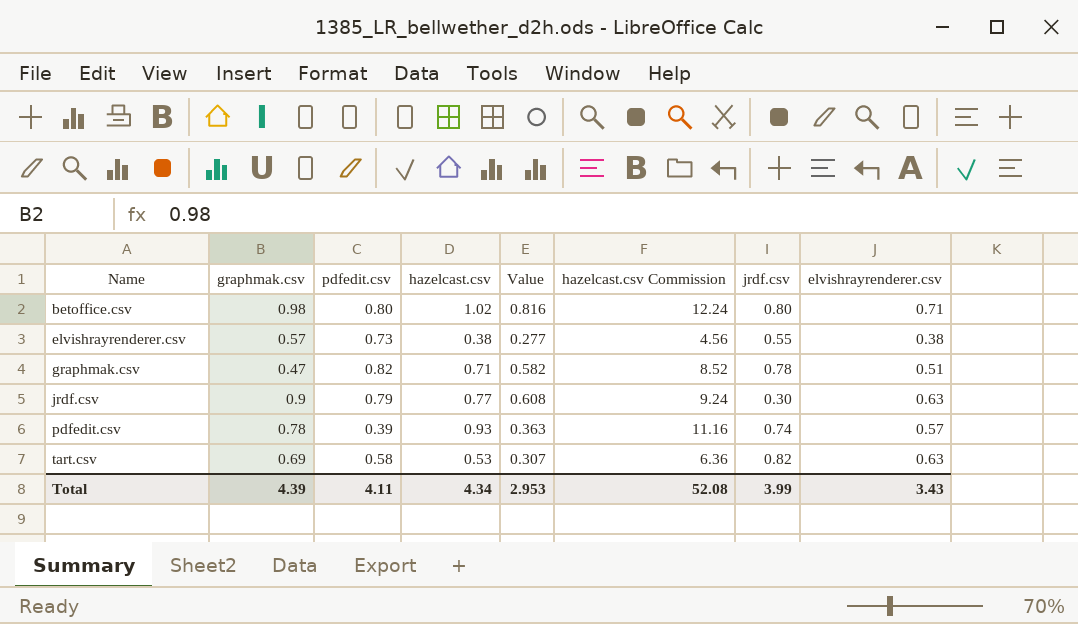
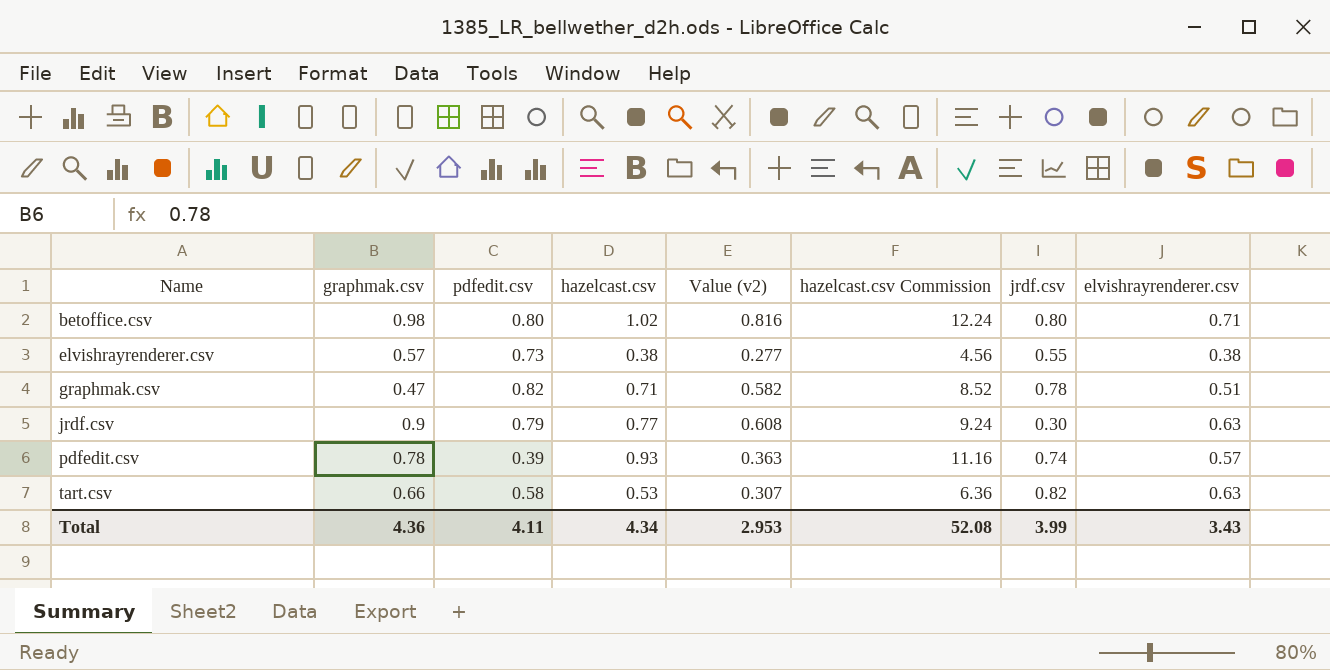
column name: Value -> Value (v2)
tart.csv | graphmak.csv: 0.69 -> 0.66
Total | graphmak.csv: 4.39 -> 4.36

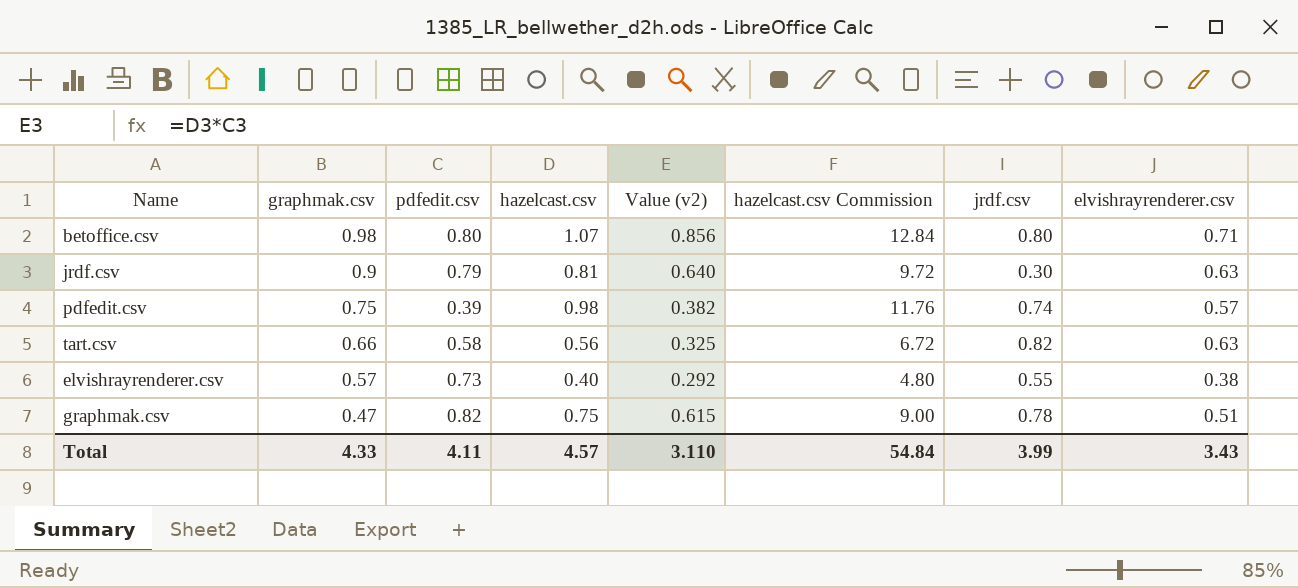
row order: Name ascending -> graphmak.csv descending
betoffice.csv | hazelcast.csv: 1.02 -> 1.07
betoffice.csv | Value (v2): 0.816 -> 0.856
betoffice.csv | hazelcast.csv Commission: 12.24 -> 12.84
jrdf.csv | hazelcast.csv: 0.77 -> 0.81
jrdf.csv | Value (v2): 0.608 -> 0.640
jrdf.csv | hazelcast.csv Commission: 9.24 -> 9.72
pdfedit.csv | graphmak.csv: 0.78 -> 0.75
pdfedit.csv | hazelcast.csv: 0.93 -> 0.98
pdfedit.csv | Value (v2): 0.363 -> 0.382
pdfedit.csv | hazelcast.csv Commission: 11.16 -> 11.76
tart.csv | hazelcast.csv: 0.53 -> 0.56
tart.csv | Value (v2): 0.307 -> 0.325
tart.csv | hazelcast.csv Commission: 6.36 -> 6.72
elvishrayrenderer.csv | hazelcast.csv: 0.38 -> 0.40
elvishrayrenderer.csv | Value (v2): 0.277 -> 0.292
elvishrayrenderer.csv | hazelcast.csv Commission: 4.56 -> 4.80
graphmak.csv | hazelcast.csv: 0.71 -> 0.75
graphmak.csv | Value (v2): 0.582 -> 0.615
graphmak.csv | hazelcast.csv Commission: 8.52 -> 9.00
Total | graphmak.csv: 4.36 -> 4.33
Total | hazelcast.csv: 4.34 -> 4.57
Total | Value (v2): 2.953 -> 3.110
Total | hazelcast.csv Commission: 52.08 -> 54.84

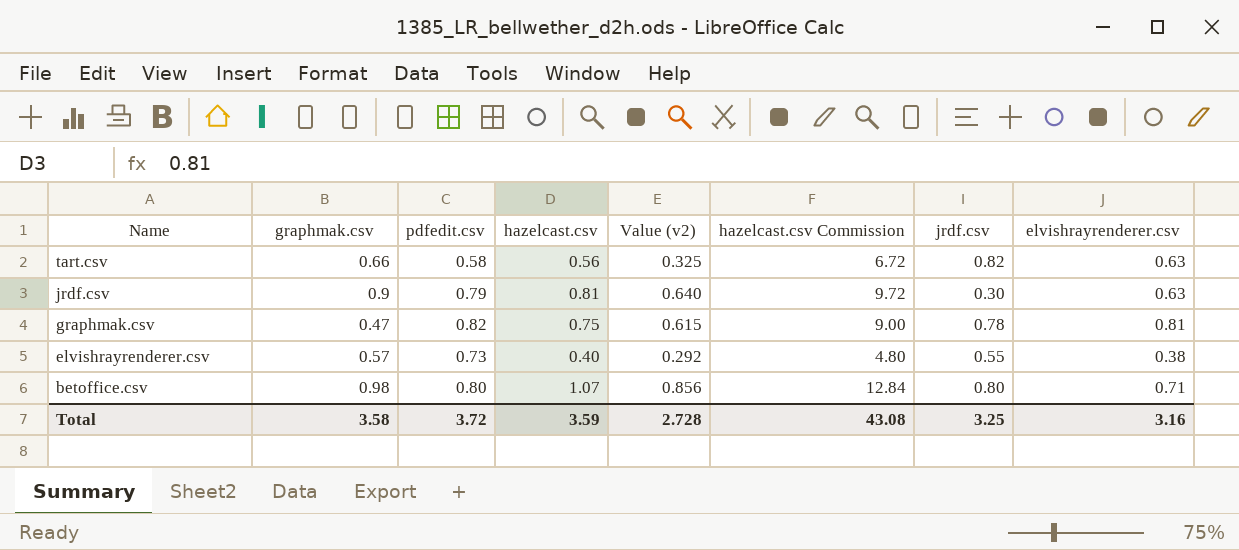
row order: graphmak.csv descending -> Name descending
row pdfedit.csv: 0.75 | 0.39 | 0.98 | 0.382 | 11.76 | 0.74 | 0.57 -> none
graphmak.csv | elvishrayrenderer.csv: 0.51 -> 0.81
Total | graphmak.csv: 4.33 -> 3.58
Total | pdfedit.csv: 4.11 -> 3.72
Total | hazelcast.csv: 4.57 -> 3.59
Total | Value (v2): 3.110 -> 2.728
Total | hazelcast.csv Commission: 54.84 -> 43.08
Total | jrdf.csv: 3.99 -> 3.25
Total | elvishrayrenderer.csv: 3.43 -> 3.16

